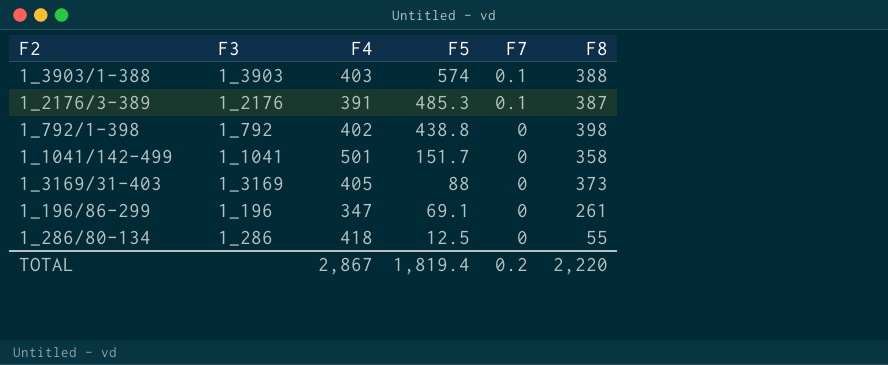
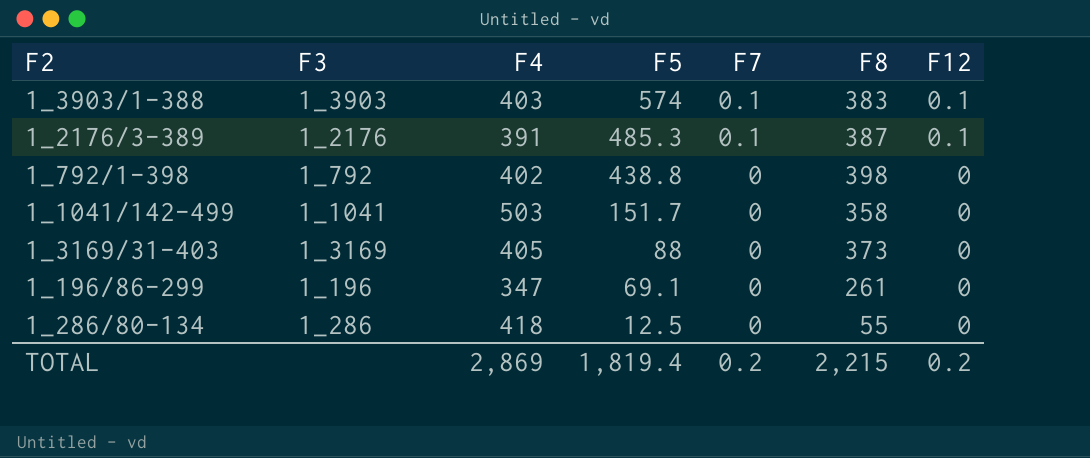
column F12 | position: none -> 7
1_3903/1-388 | F8: 388 -> 383
1_1041/142-499 | F4: 501 -> 503
TOTAL | F4: 2,867 -> 2,869
TOTAL | F8: 2,220 -> 2,215

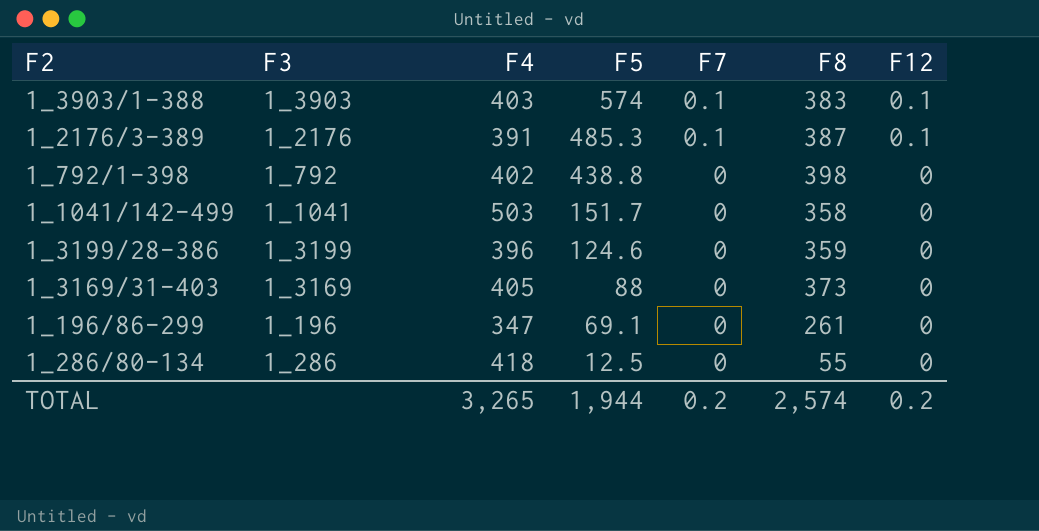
row 1_3199/28-386: none -> 1_3199 | 396 | 124.6 | 0 | 359 | 0
TOTAL | F4: 2,869 -> 3,265
TOTAL | F5: 1,819.4 -> 1,944
TOTAL | F8: 2,215 -> 2,574

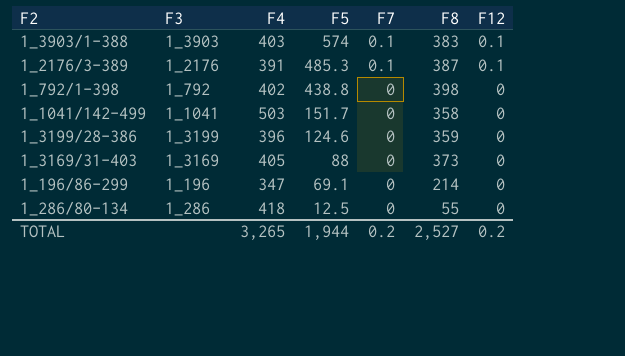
1_196/86-299 | F8: 261 -> 214
TOTAL | F8: 2,574 -> 2,527

